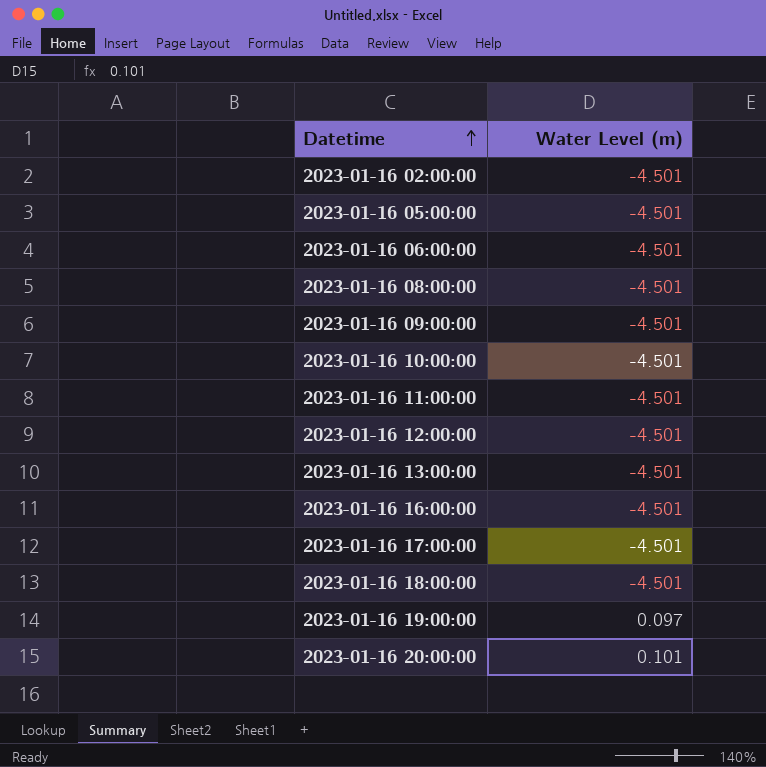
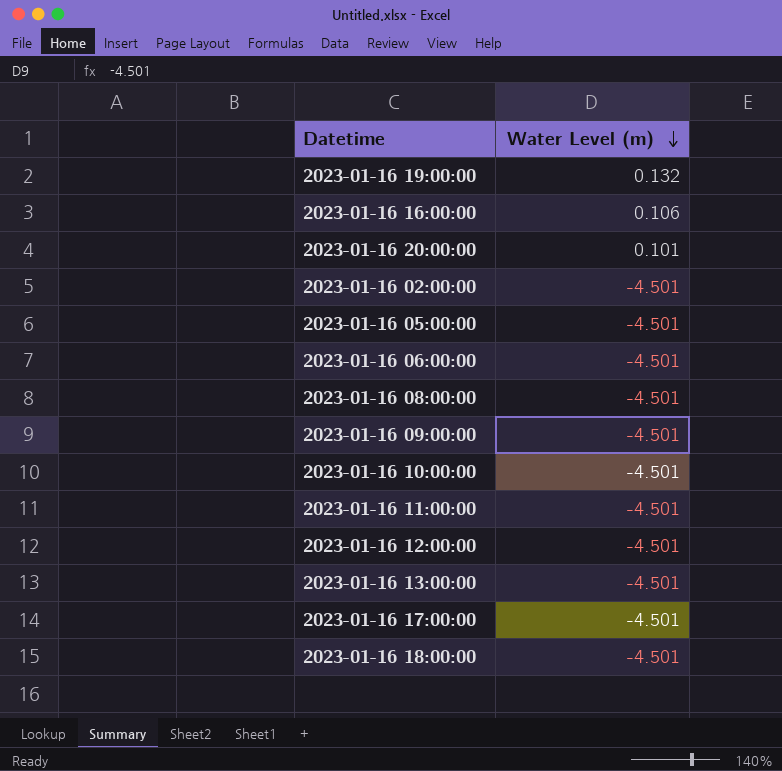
row order: Datetime ascending -> Water Level (m) descending
2023-01-16 19:00:00 | Water Level (m): 0.097 -> 0.132
2023-01-16 16:00:00 | Water Level (m): -4.501 -> 0.106

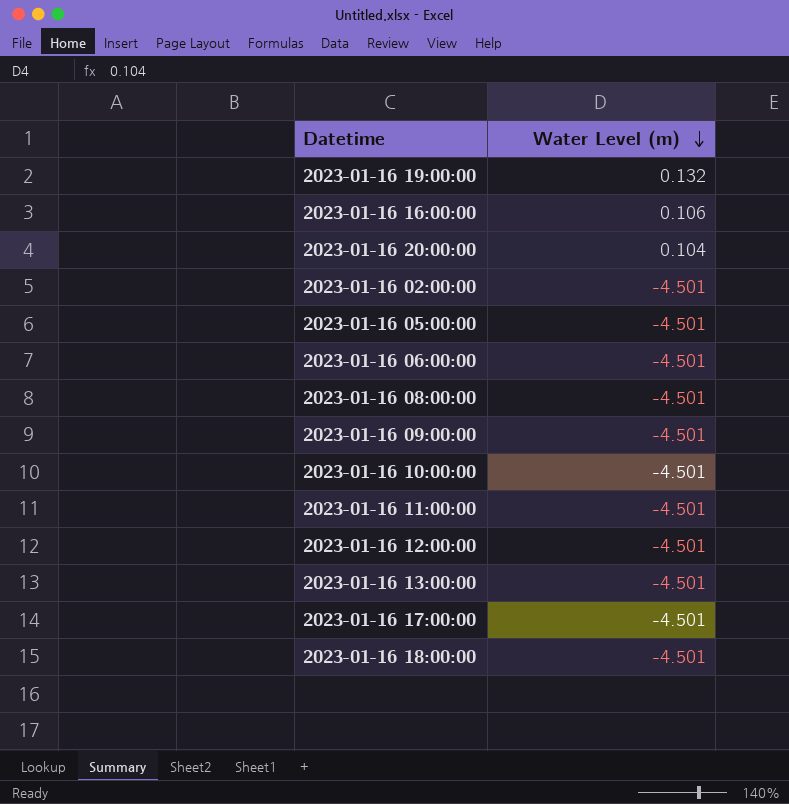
2023-01-16 20:00:00 | Water Level (m): 0.101 -> 0.104

